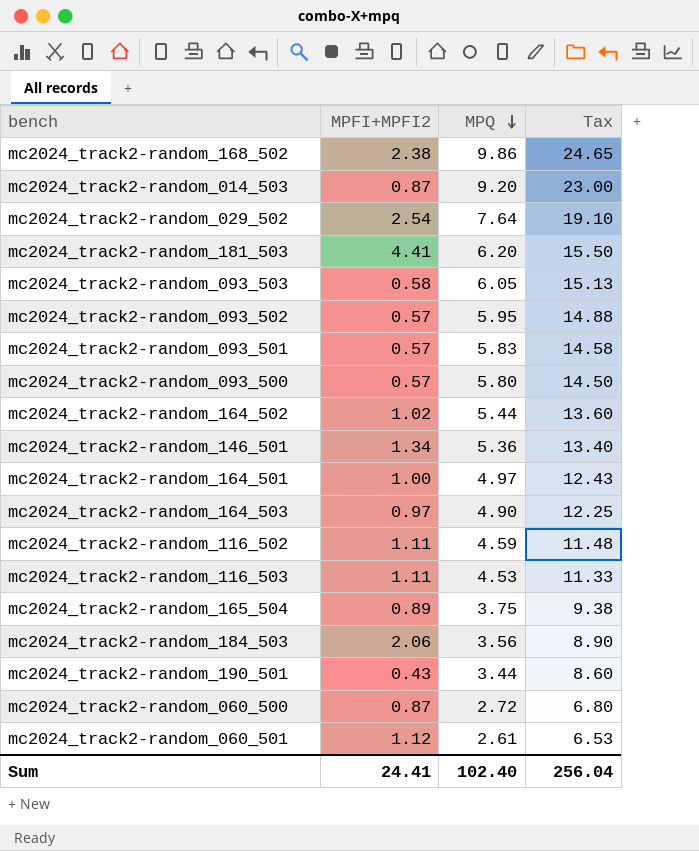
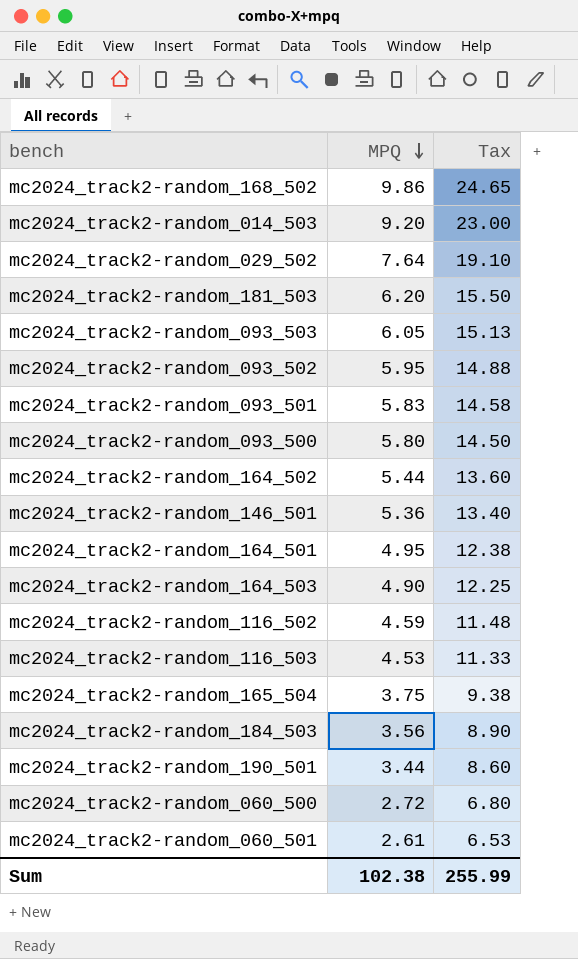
column MPFI+MPFI2 | position: 2 -> none
mc2024_track2-random_164_501 | MPQ: 4.97 -> 4.95
mc2024_track2-random_164_501 | Tax: 12.43 -> 12.38
Sum | MPQ: 102.40 -> 102.38
Sum | Tax: 256.04 -> 255.99

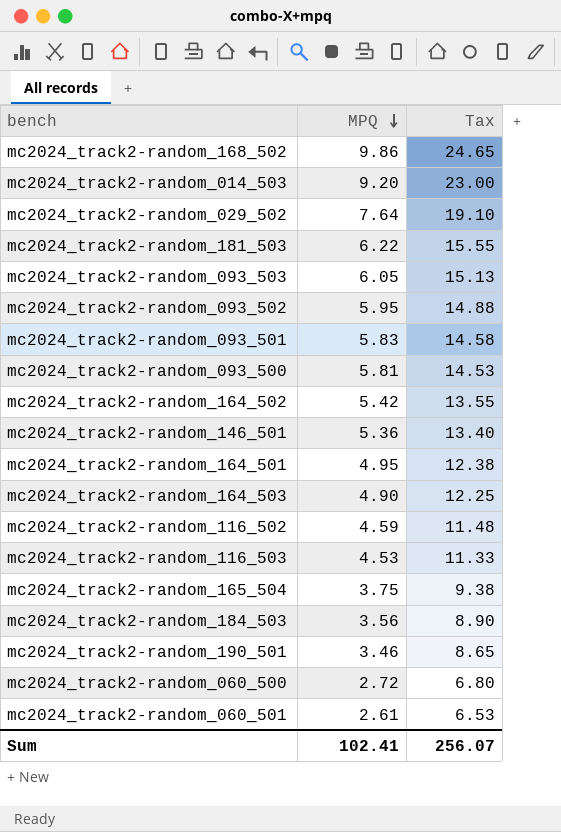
mc2024_track2-random_181_503 | MPQ: 6.20 -> 6.22
mc2024_track2-random_181_503 | Tax: 15.50 -> 15.55
mc2024_track2-random_093_500 | MPQ: 5.80 -> 5.81
mc2024_track2-random_093_500 | Tax: 14.50 -> 14.53
mc2024_track2-random_164_502 | MPQ: 5.44 -> 5.42
mc2024_track2-random_164_502 | Tax: 13.60 -> 13.55
mc2024_track2-random_190_501 | MPQ: 3.44 -> 3.46
mc2024_track2-random_190_501 | Tax: 8.60 -> 8.65
Sum | MPQ: 102.38 -> 102.41
Sum | Tax: 255.99 -> 256.07

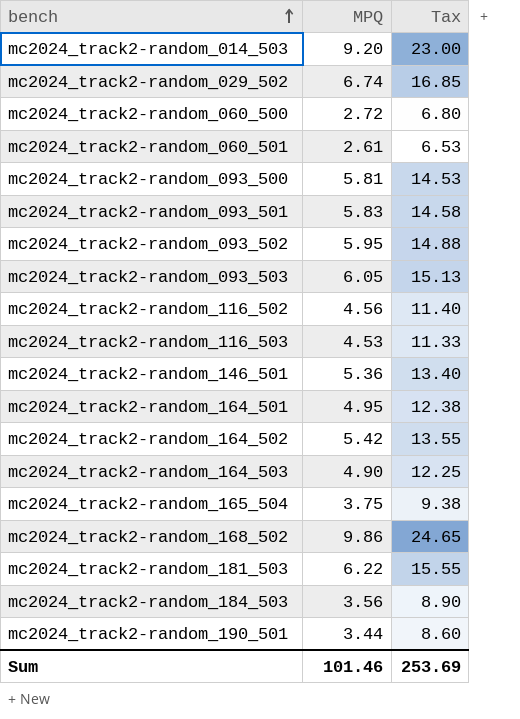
row order: MPQ descending -> bench ascending
mc2024_track2-random_029_502 | MPQ: 7.64 -> 6.74
mc2024_track2-random_029_502 | Tax: 19.10 -> 16.85
mc2024_track2-random_116_502 | MPQ: 4.59 -> 4.56
mc2024_track2-random_116_502 | Tax: 11.48 -> 11.40
mc2024_track2-random_190_501 | MPQ: 3.46 -> 3.44
mc2024_track2-random_190_501 | Tax: 8.65 -> 8.60
Sum | MPQ: 102.41 -> 101.46
Sum | Tax: 256.07 -> 253.69

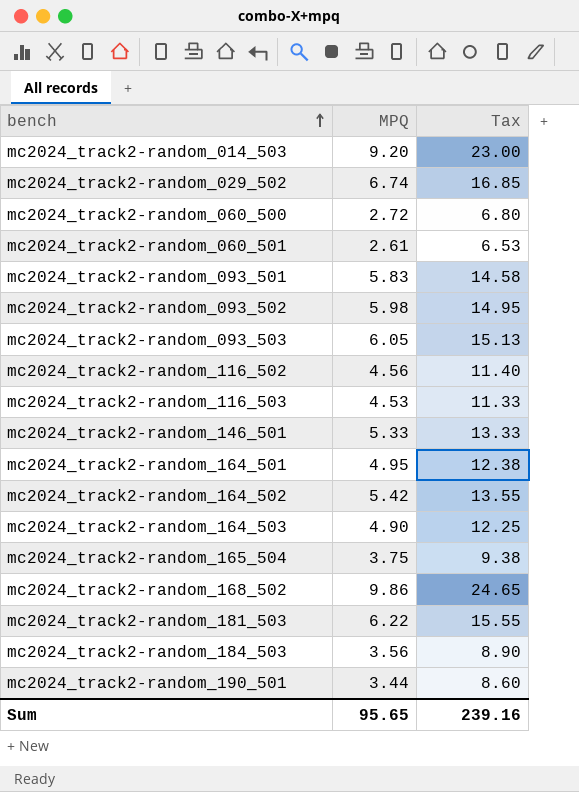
row mc2024_track2-random_093_500: 5.81 | 14.53 -> none
mc2024_track2-random_093_502 | MPQ: 5.95 -> 5.98
mc2024_track2-random_093_502 | Tax: 14.88 -> 14.95
mc2024_track2-random_146_501 | MPQ: 5.36 -> 5.33
mc2024_track2-random_146_501 | Tax: 13.40 -> 13.33
Sum | MPQ: 101.46 -> 95.65
Sum | Tax: 253.69 -> 239.16

